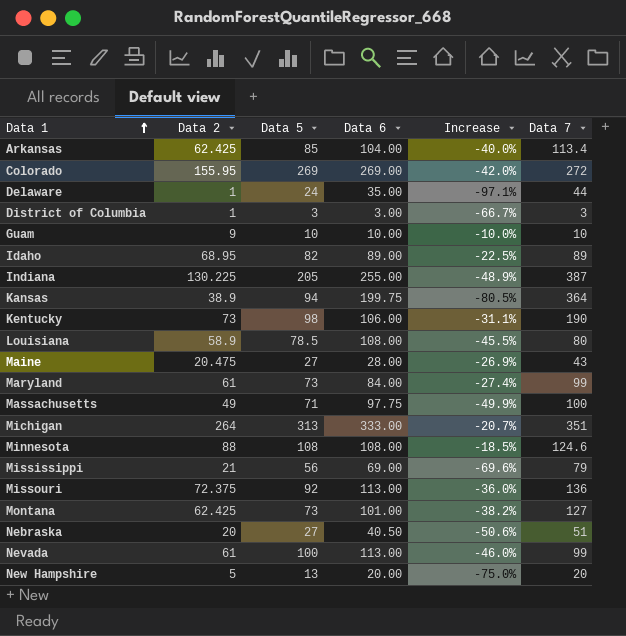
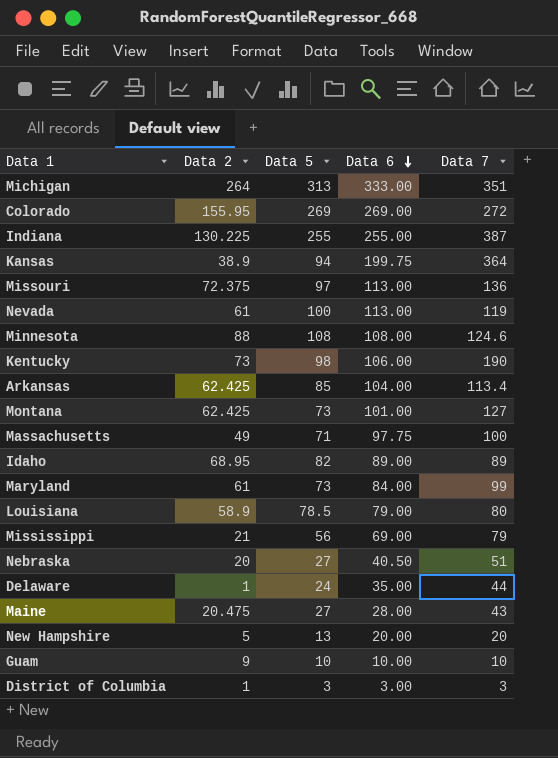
row order: Data 1 ascending -> Data 6 descending
column Increase | formula: ([Data 2] - [Data 6]) / [Data 6] -> none
Indiana | Data 5: 205 -> 255
Missouri | Data 5: 92 -> 97
Nevada | Data 7: 99 -> 119
Louisiana | Data 6: 108.00 -> 79.00

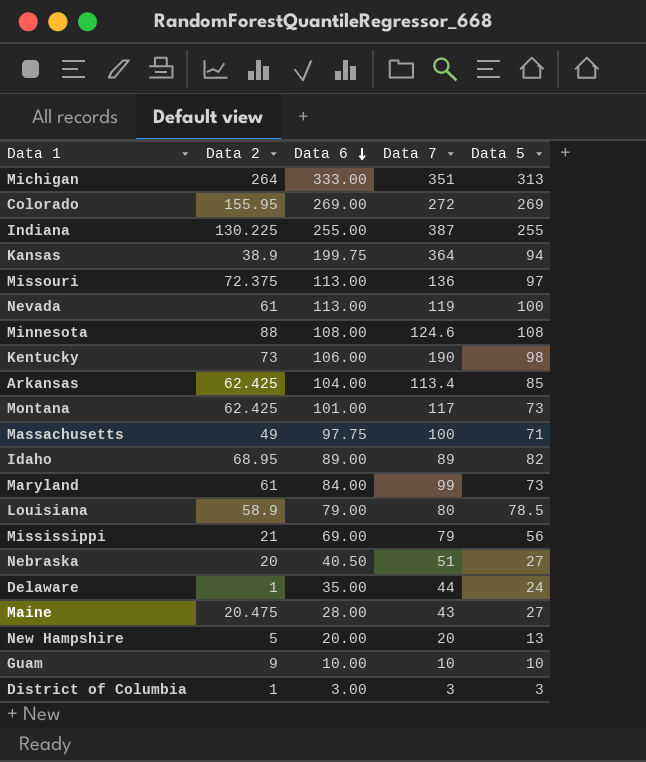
column Data 5 | position: 3 -> 5
Montana | Data 7: 127 -> 117

